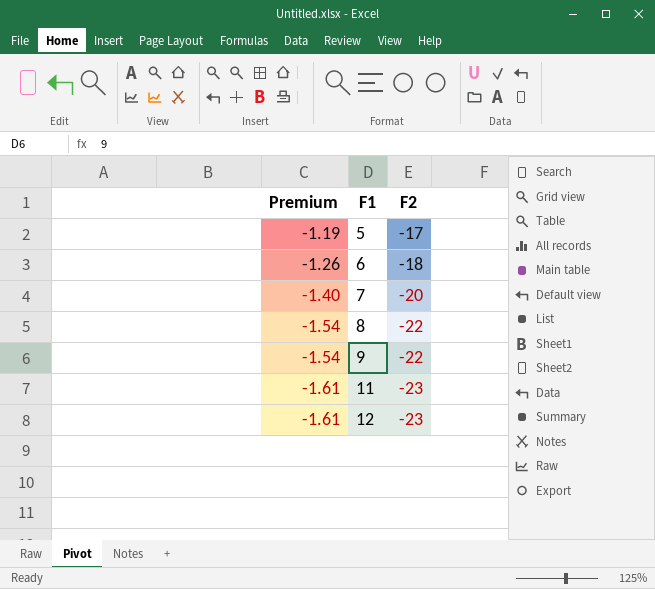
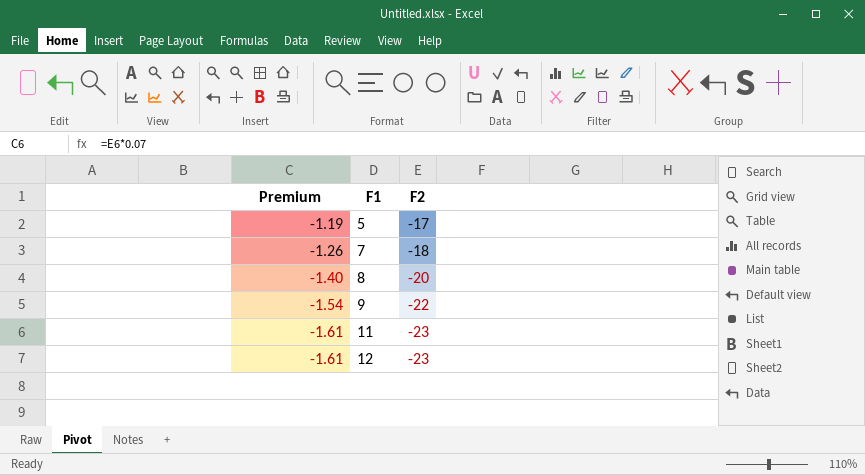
row 6: -1.26 | -18 -> none
7 | Premium: -1.40 -> -1.26
7 | F2: -20 -> -18
8 | Premium: -1.54 -> -1.40
8 | F2: -22 -> -20

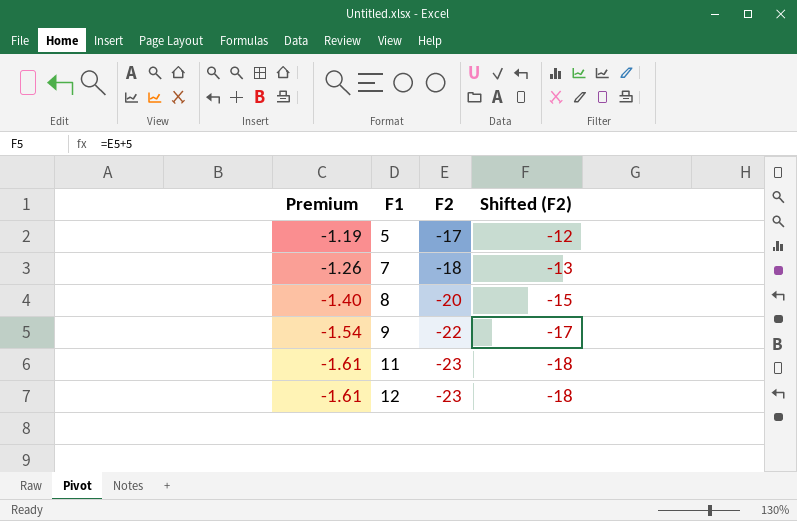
column Shifted (F2) | formula: none -> [F2] + 5

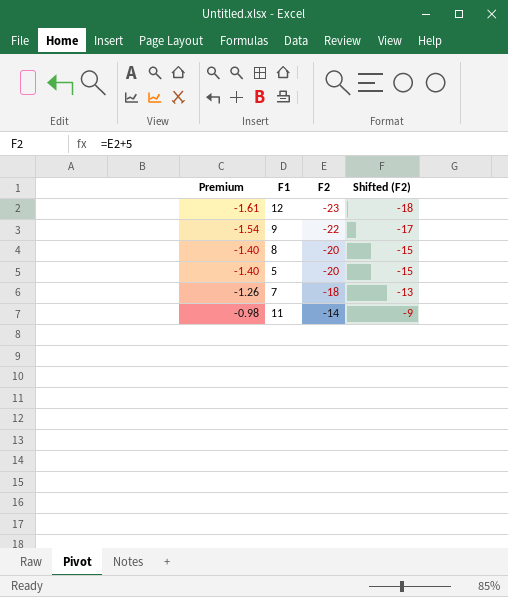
row order: Premium descending -> Premium ascending
5 | Premium: -1.19 -> -1.40
5 | F2: -17 -> -20
5 | Shifted (F2): -12 -> -15
11 | Premium: -1.61 -> -0.98
11 | F2: -23 -> -14
11 | Shifted (F2): -18 -> -9

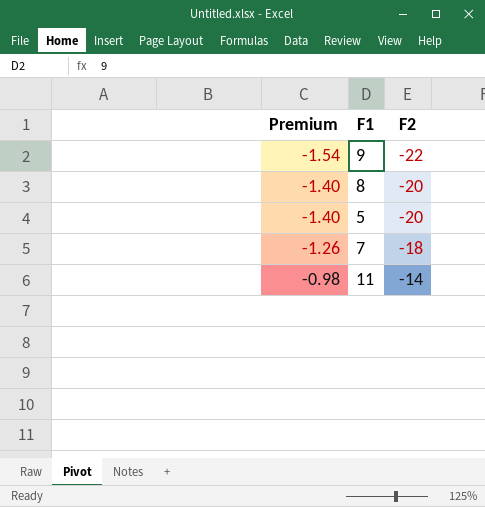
column Shifted (F2) | formula: [F2] + 5 -> none
row 12: -1.61 | -23 | -18 -> none

